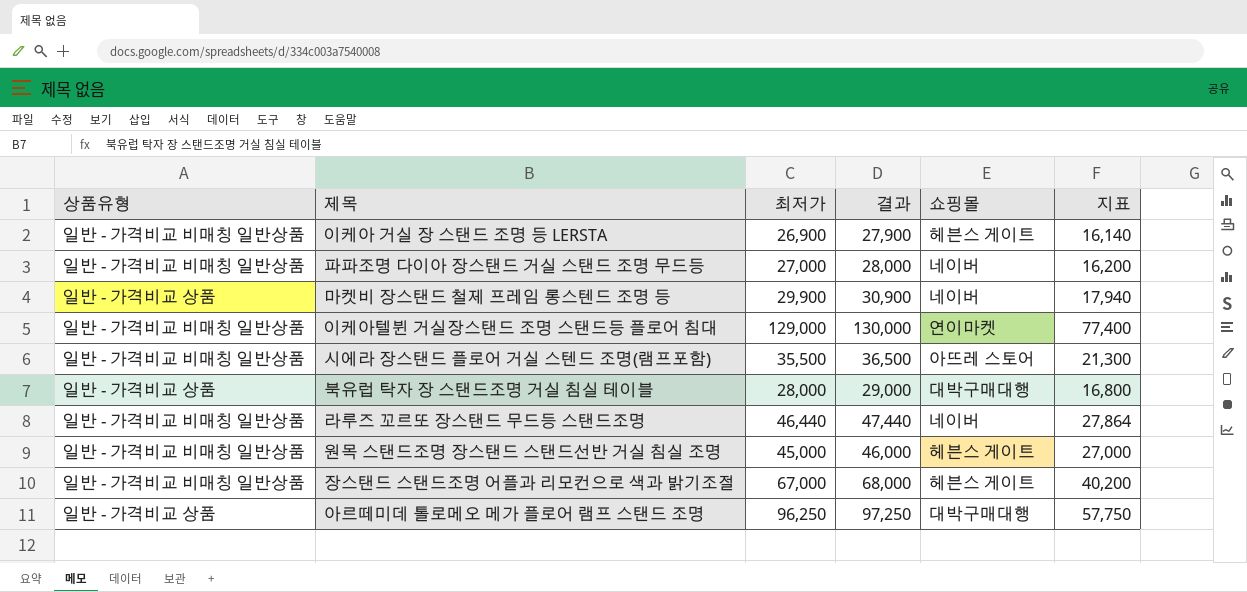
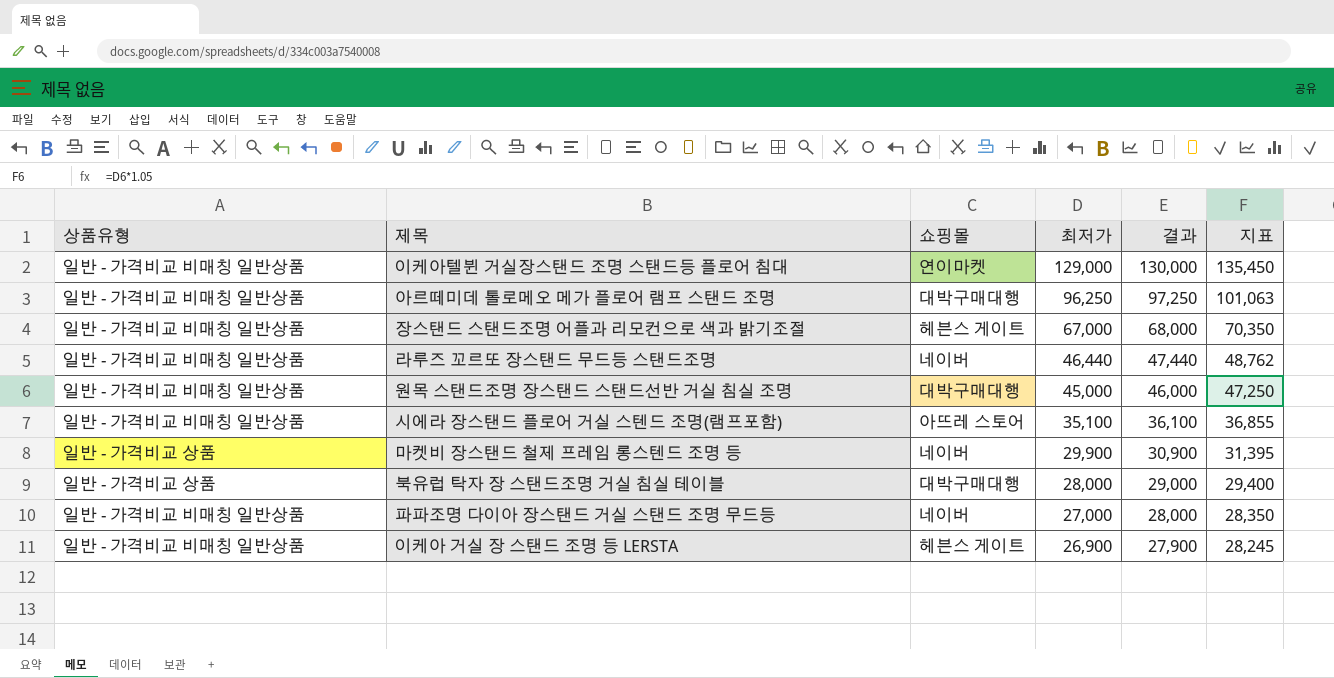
row order: none -> 최저가 descending
column 쇼핑몰 | position: 5 -> 3
column 지표 | formula: [최저가] * 0.6 -> [최저가] * 1.05
아르떼미데 톨로메오 메가 플로어 램프 스탠드 조명 | 상품유형: 일반 - 가격비교 상품 -> 일반 - 가격비교 비매칭 일반상품
원목 스탠드조명 장스탠드 스탠드선반 거실 침실 조명 | 쇼핑몰: 헤븐스 게이트 -> 대박구매대행
시에라 장스탠드 플로어 거실 스텐드 조명(램프포함) | 최저가: 35,500 -> 35,100
시에라 장스탠드 플로어 거실 스텐드 조명(램프포함) | 결과: 36,500 -> 36,100

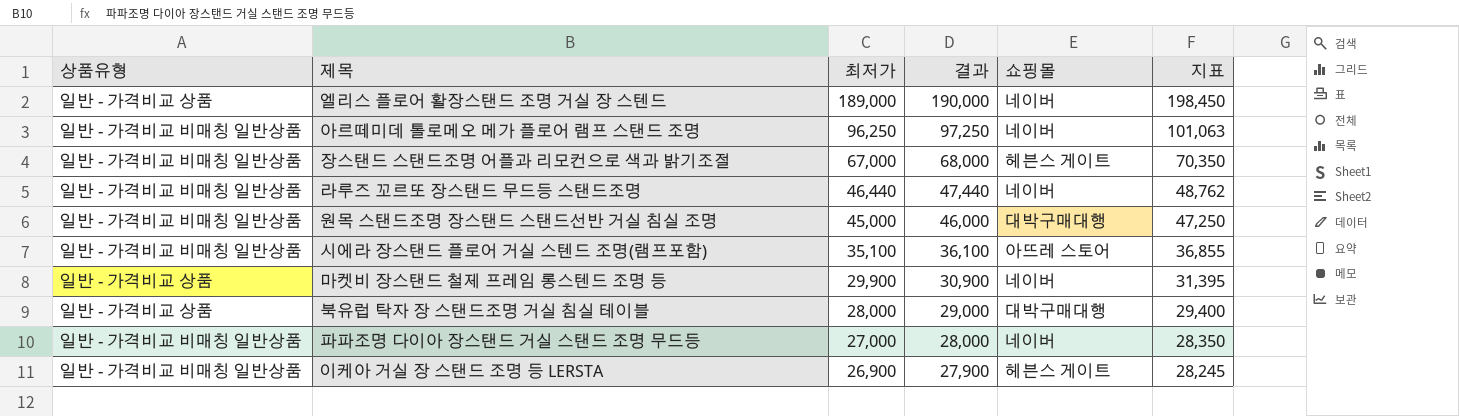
column 쇼핑몰 | position: 3 -> 5
row 이케아텔뷘 거실장스탠드 조명 스탠드등 플로어 침대: 일반 - 가격비교 비매칭 일반상품 | 연이마켓 | 129,000 | 130,000 | 135,450 -> none
row 엘리스 플로어 활장스탠드 조명 거실 장 스텐드: none -> 일반 - 가격비교 상품 | 189,000 | 190,000 | 네이버 | 198,450
아르떼미데 톨로메오 메가 플로어 램프 스탠드 조명 | 쇼핑몰: 대박구매대행 -> 네이버

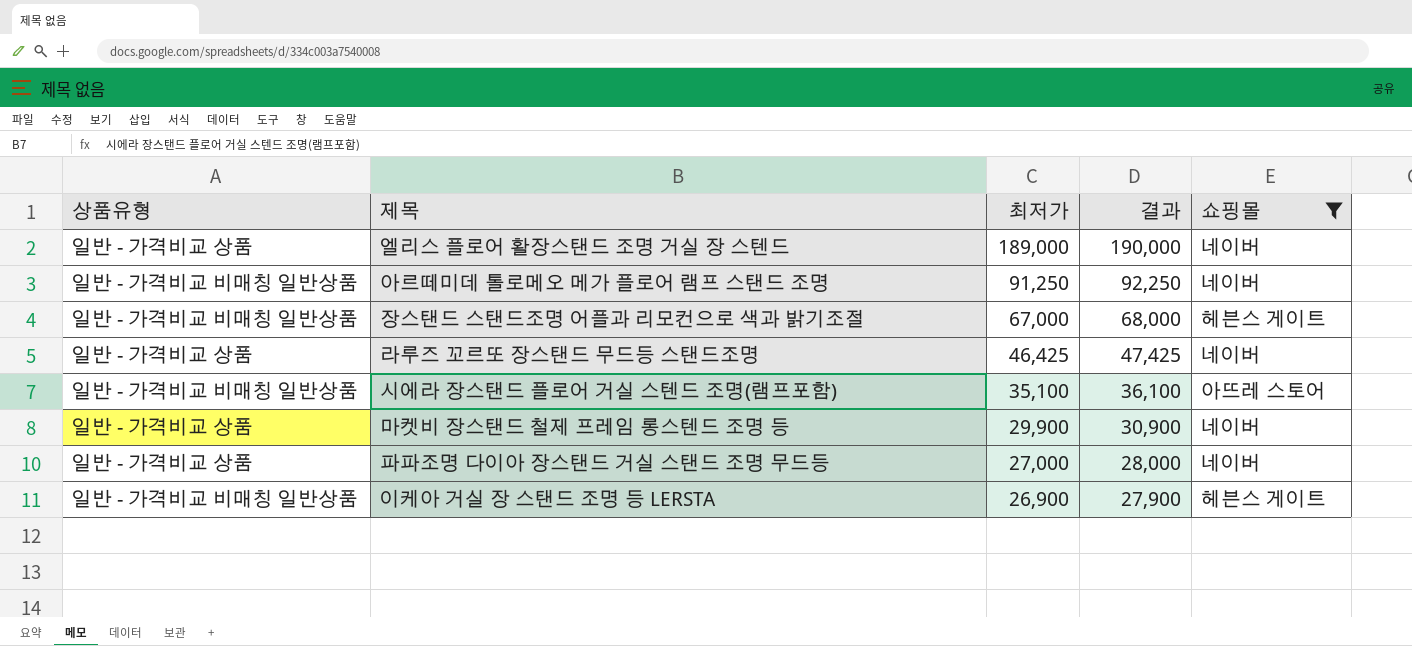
filter: none -> 쇼핑몰 != 대박구매대행
column 지표 | formula: [최저가] * 1.05 -> none
아르떼미데 톨로메오 메가 플로어 램프 스탠드 조명 | 최저가: 96,250 -> 91,250
아르떼미데 톨로메오 메가 플로어 램프 스탠드 조명 | 결과: 97,250 -> 92,250
라루즈 꼬르또 장스탠드 무드등 스탠드조명 | 상품유형: 일반 - 가격비교 비매칭 일반상품 -> 일반 - 가격비교 상품
라루즈 꼬르또 장스탠드 무드등 스탠드조명 | 최저가: 46,440 -> 46,425
라루즈 꼬르또 장스탠드 무드등 스탠드조명 | 결과: 47,440 -> 47,425
파파조명 다이아 장스탠드 거실 스탠드 조명 무드등 | 상품유형: 일반 - 가격비교 비매칭 일반상품 -> 일반 - 가격비교 상품

